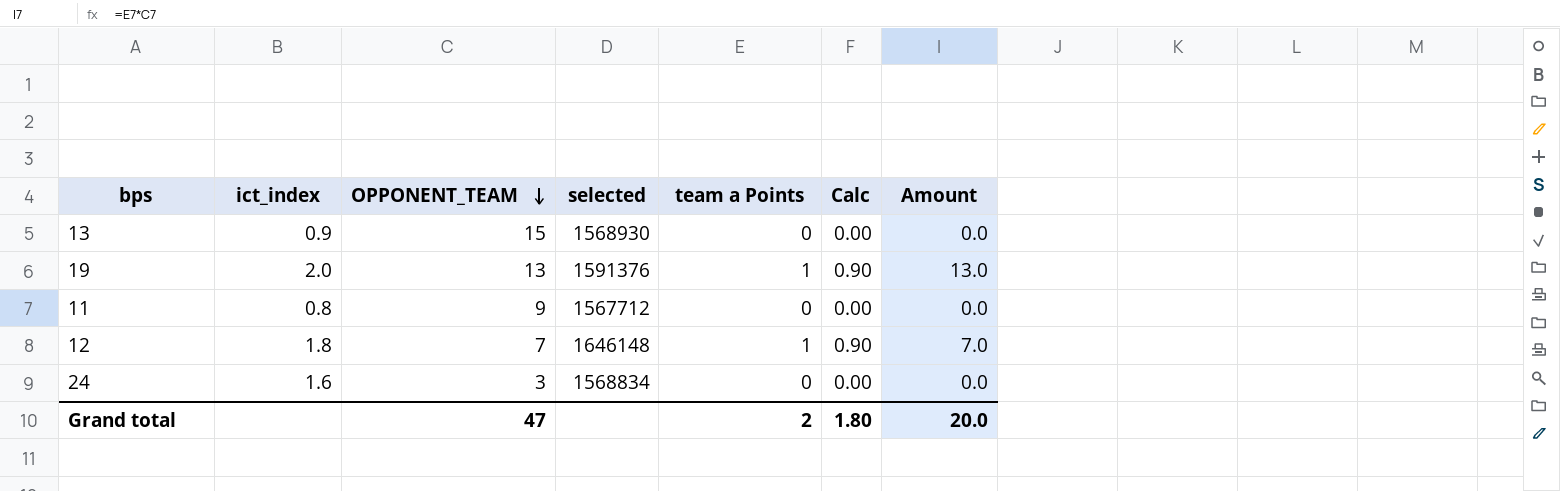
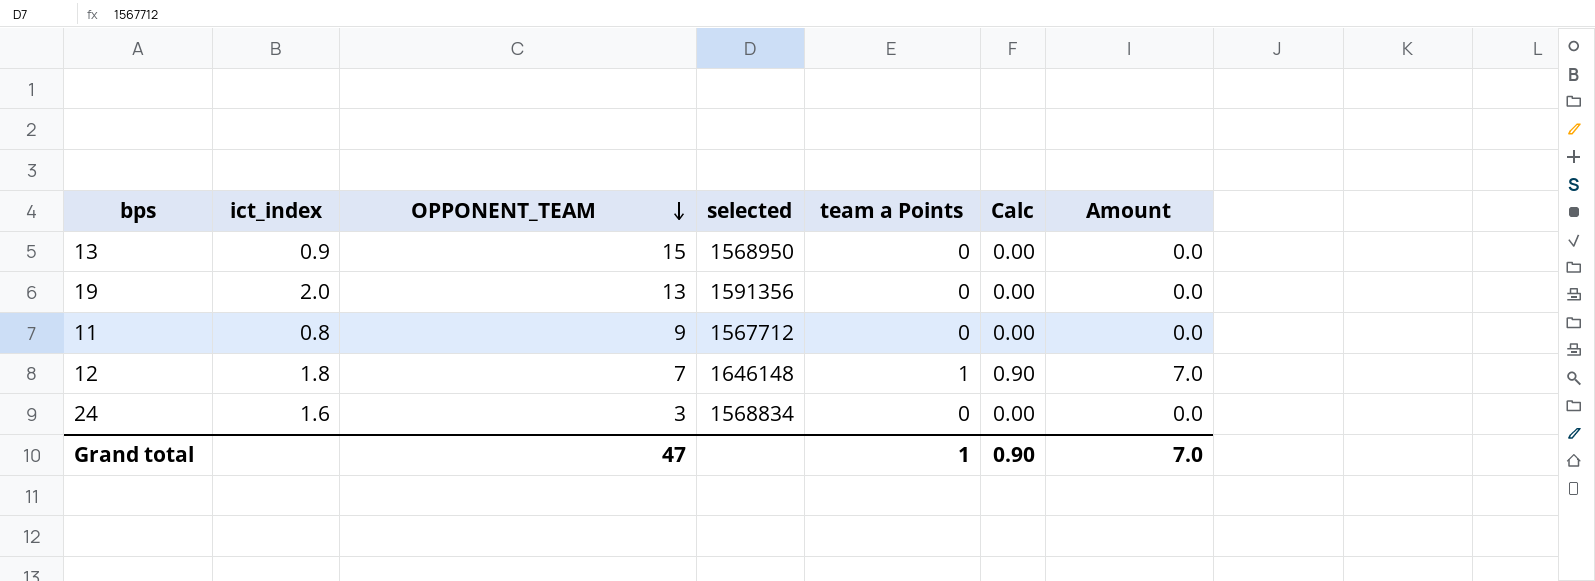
13 | selected: 1568930 -> 1568950
19 | selected: 1591376 -> 1591356
19 | team a Points: 1 -> 0
19 | Calc: 0.90 -> 0.00
19 | Amount: 13.0 -> 0.0
Grand total | team a Points: 2 -> 1
Grand total | Calc: 1.80 -> 0.90
Grand total | Amount: 20.0 -> 7.0

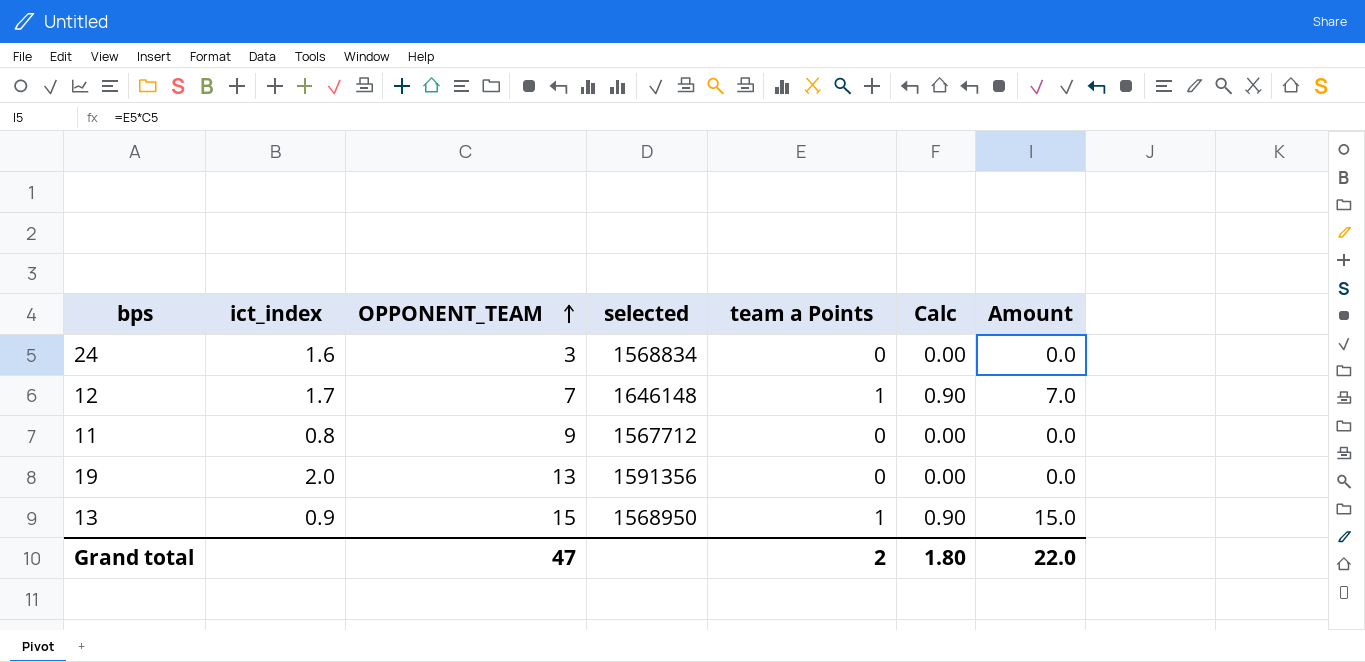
row order: OPPONENT_TEAM descending -> OPPONENT_TEAM ascending
12 | ict_index: 1.8 -> 1.7
13 | team a Points: 0 -> 1
13 | Calc: 0.00 -> 0.90
13 | Amount: 0.0 -> 15.0
Grand total | team a Points: 1 -> 2
Grand total | Calc: 0.90 -> 1.80
Grand total | Amount: 7.0 -> 22.0

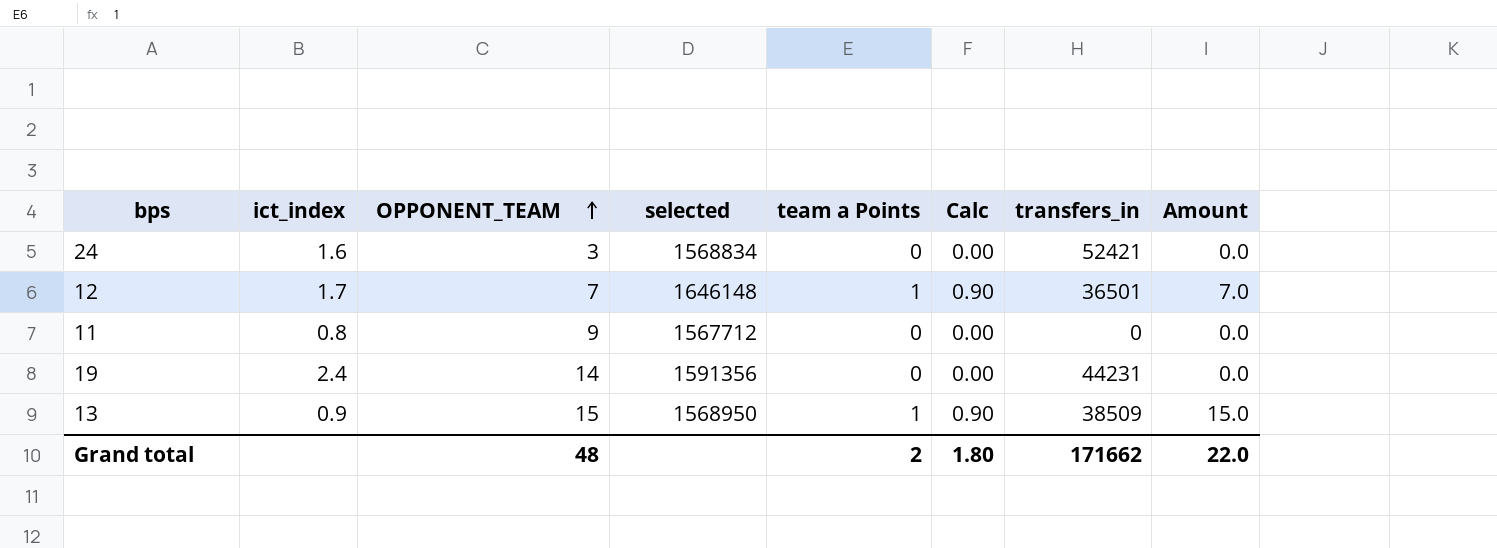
column transfers_in | position: none -> 7
19 | ict_index: 2.0 -> 2.4
19 | OPPONENT_TEAM: 13 -> 14
Grand total | OPPONENT_TEAM: 47 -> 48

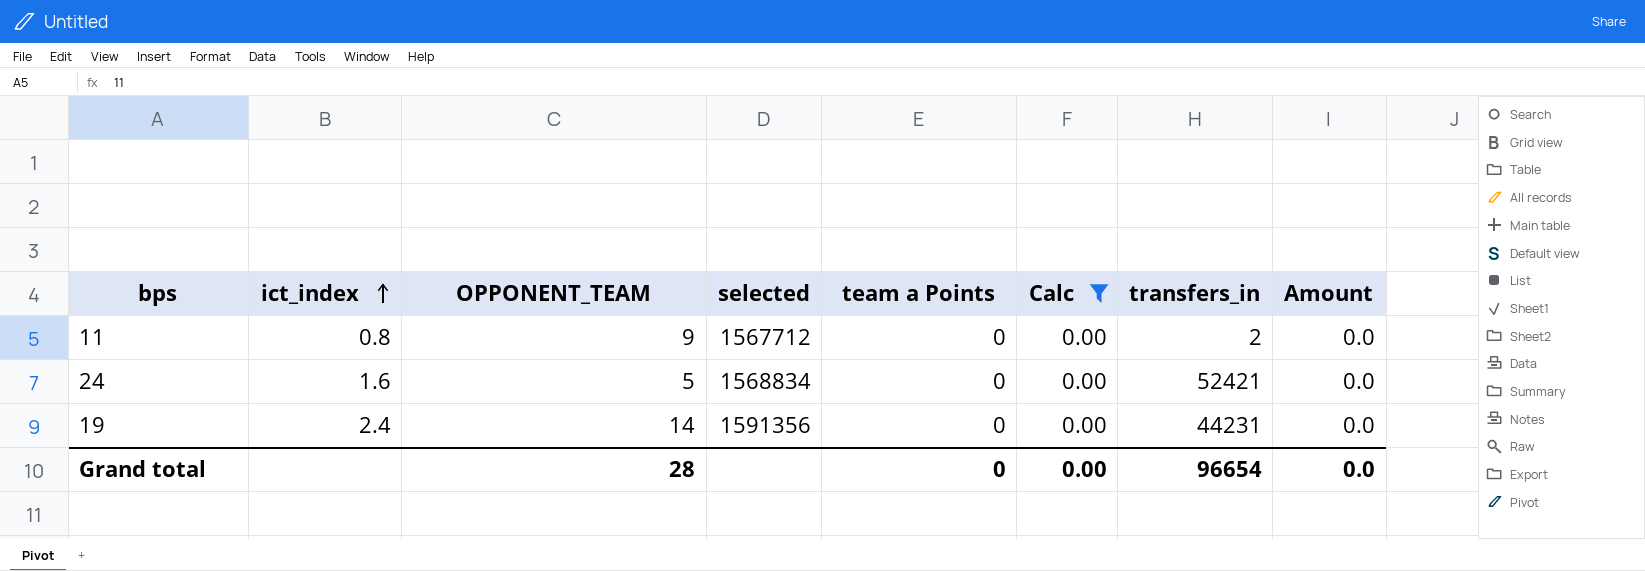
filter: none -> Calc = 0.00
row order: OPPONENT_TEAM ascending -> ict_index ascending
11 | transfers_in: 0 -> 2
24 | OPPONENT_TEAM: 3 -> 5
Grand total | OPPONENT_TEAM: 48 -> 28
Grand total | team a Points: 2 -> 0
Grand total | Calc: 1.80 -> 0.00
Grand total | transfers_in: 171662 -> 96654
Grand total | Amount: 22.0 -> 0.0

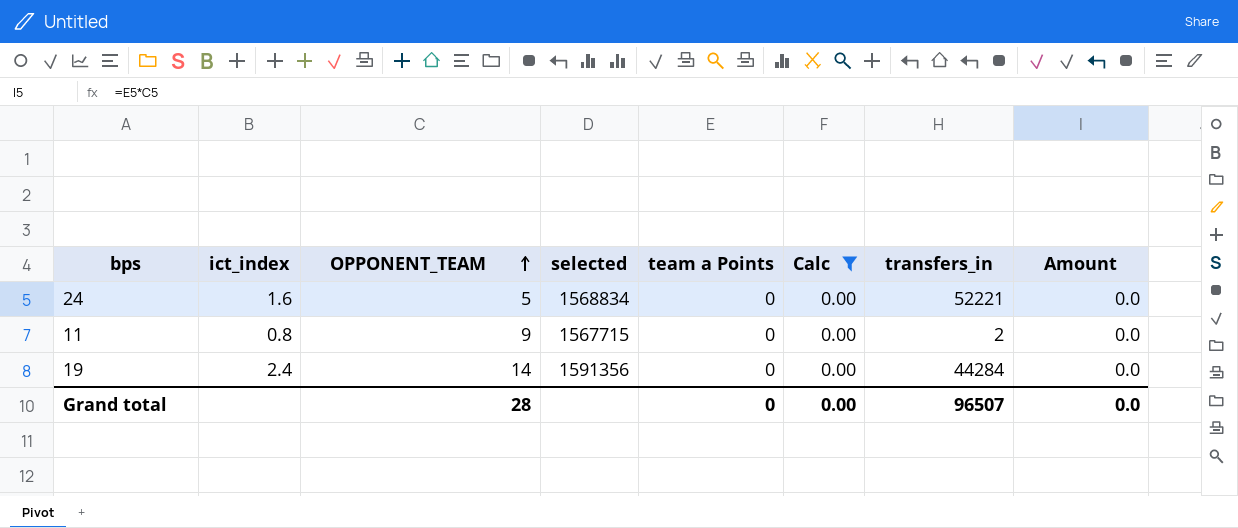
row order: ict_index ascending -> OPPONENT_TEAM ascending
24 | transfers_in: 52421 -> 52221
11 | selected: 1567712 -> 1567715
19 | transfers_in: 44231 -> 44284
Grand total | transfers_in: 96654 -> 96507

